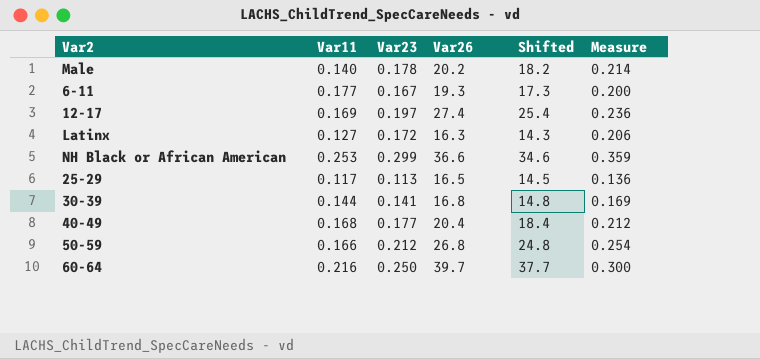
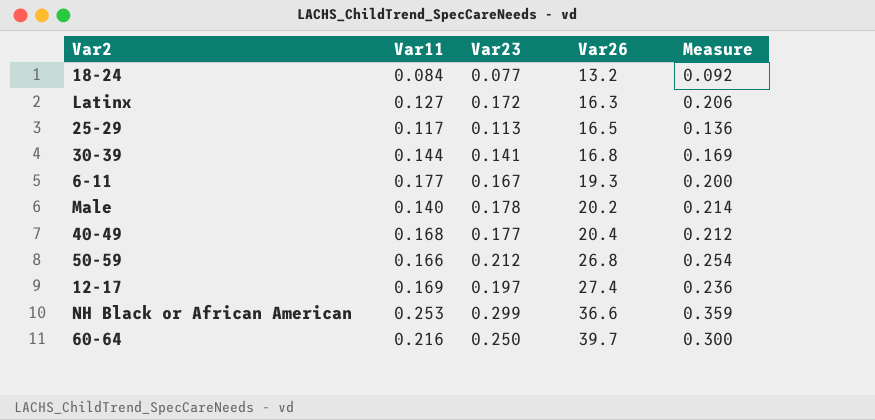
row order: none -> Var26 ascending
column Shifted | formula: [Var26] - 2 -> none
row 18-24: none -> 0.084 | 0.077 | 13.2 | 0.092

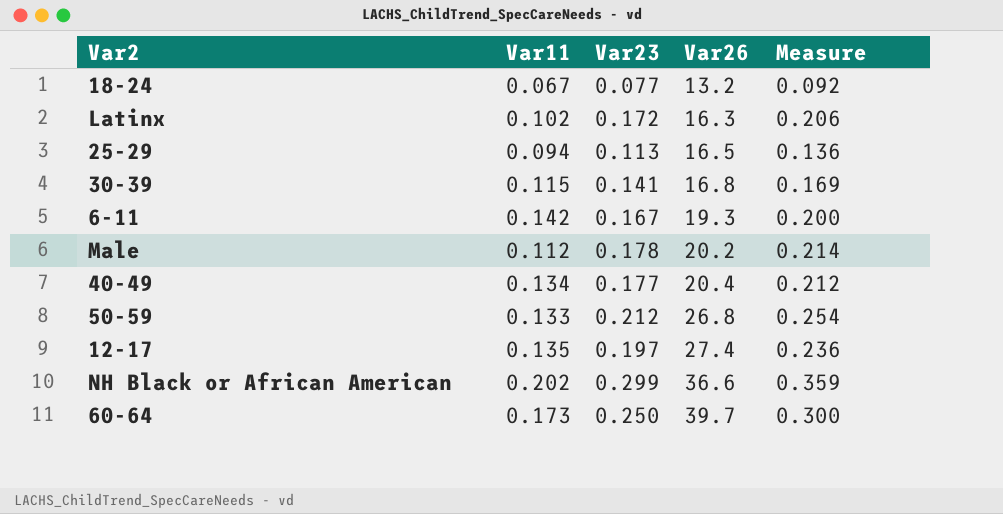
18-24 | Var11: 0.084 -> 0.067
Latinx | Var11: 0.127 -> 0.102
25-29 | Var11: 0.117 -> 0.094
30-39 | Var11: 0.144 -> 0.115
6-11 | Var11: 0.177 -> 0.142
Male | Var11: 0.140 -> 0.112
40-49 | Var11: 0.168 -> 0.134
50-59 | Var11: 0.166 -> 0.133
12-17 | Var11: 0.169 -> 0.135
NH Black or African American | Var11: 0.253 -> 0.202
60-64 | Var11: 0.216 -> 0.173

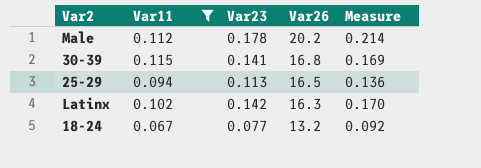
filter: none -> Var11 <= 0.115
row order: Var26 ascending -> Var26 descending
Latinx | Var23: 0.172 -> 0.142
Latinx | Measure: 0.206 -> 0.170

